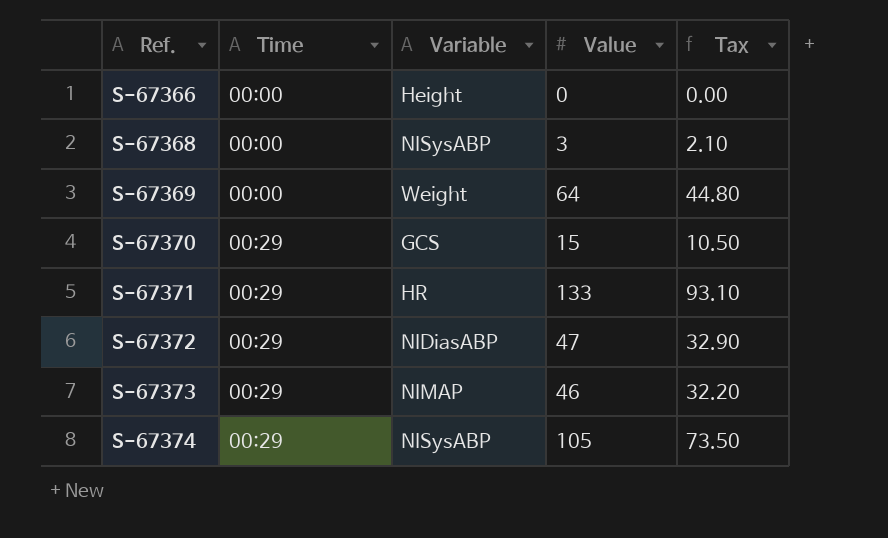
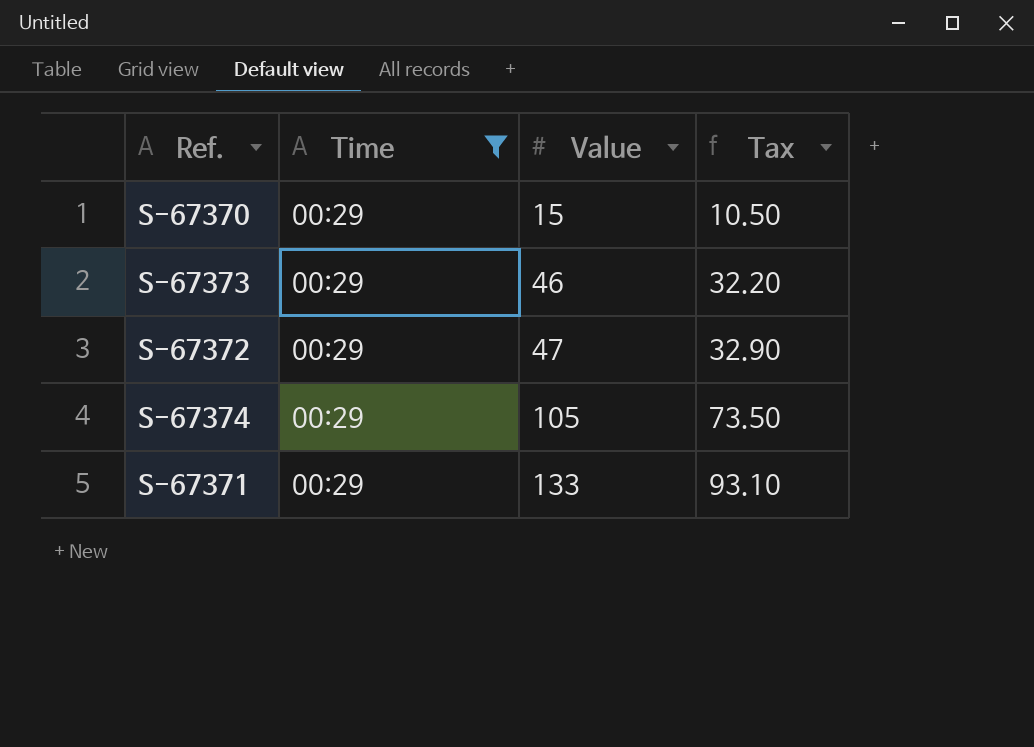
filter: none -> Time = 00:29
row order: Ref. ascending -> Value ascending
column Variable | position: 3 -> none

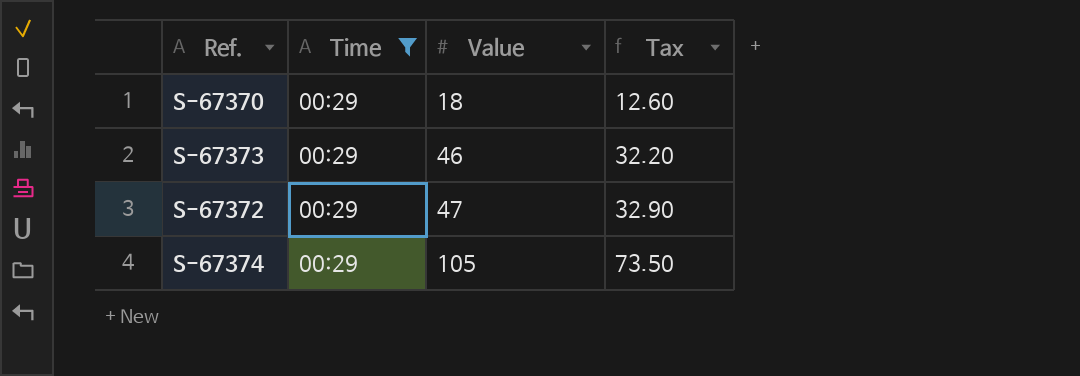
row S-67371: 00:29 | 133 | 93.10 -> none
S-67370 | Value: 15 -> 18
S-67370 | Tax: 10.50 -> 12.60

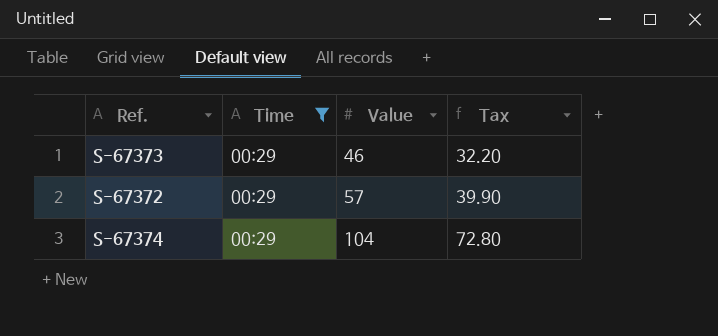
row S-67370: 00:29 | 18 | 12.60 -> none
S-67372 | Value: 47 -> 57
S-67372 | Tax: 32.90 -> 39.90
S-67374 | Value: 105 -> 104
S-67374 | Tax: 73.50 -> 72.80

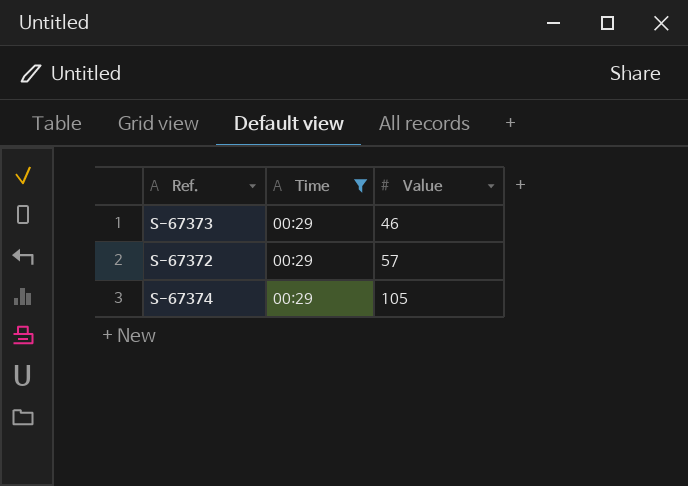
column Tax | formula: [Value] * 0.7 -> none
S-67374 | Value: 104 -> 105

